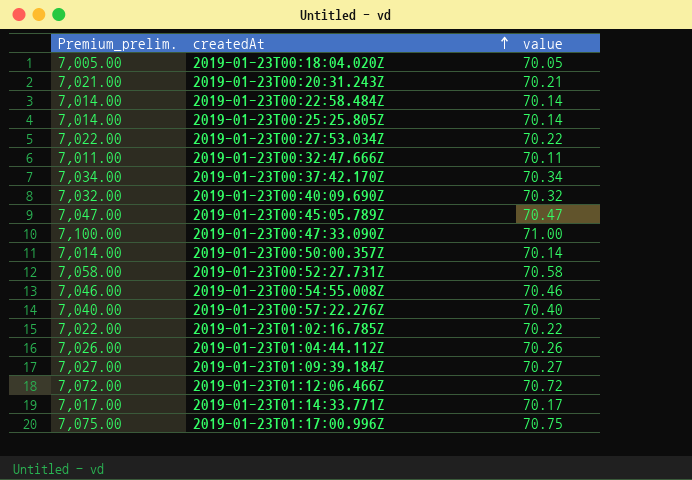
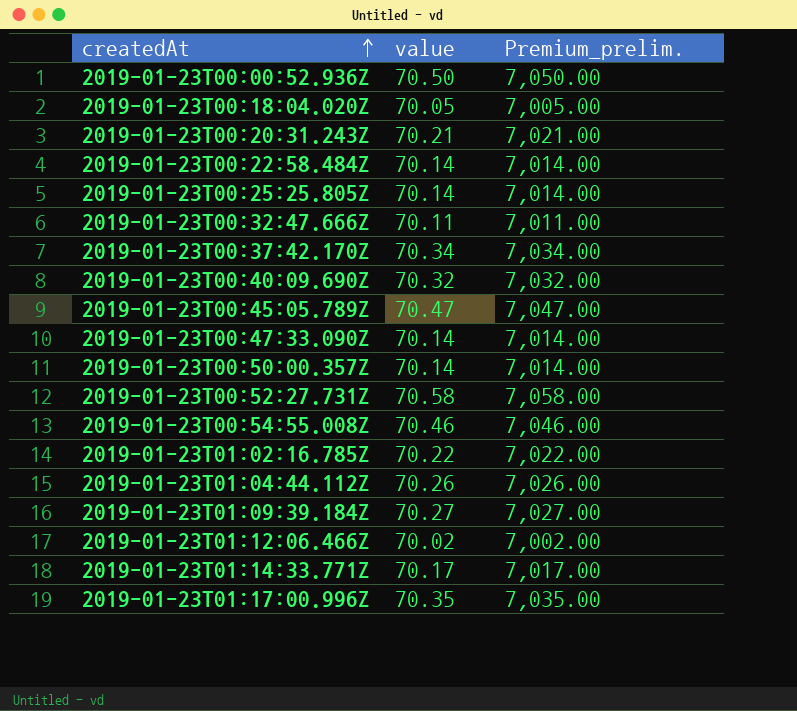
column Premium_prelim. | position: 1 -> 3
row 2019-01-23T00:27:53.034Z: 7,022.00 | 70.22 -> none
row 2019-01-23T00:57:22.276Z: 7,040.00 | 70.40 -> none
row 2019-01-23T00:00:52.936Z: none -> 70.50 | 7,050.00
2019-01-23T00:47:33.090Z | value: 71.00 -> 70.14
2019-01-23T00:47:33.090Z | Premium_prelim.: 7,100.00 -> 7,014.00
2019-01-23T01:12:06.466Z | value: 70.72 -> 70.02
2019-01-23T01:12:06.466Z | Premium_prelim.: 7,072.00 -> 7,002.00
2019-01-23T01:17:00.996Z | value: 70.75 -> 70.35
2019-01-23T01:17:00.996Z | Premium_prelim.: 7,075.00 -> 7,035.00

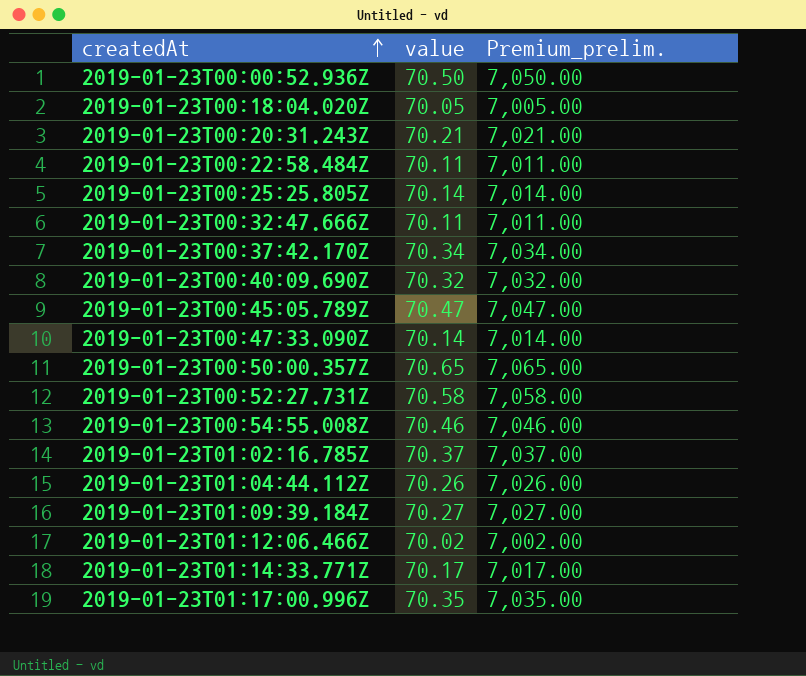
2019-01-23T00:22:58.484Z | value: 70.14 -> 70.11
2019-01-23T00:22:58.484Z | Premium_prelim.: 7,014.00 -> 7,011.00
2019-01-23T00:50:00.357Z | value: 70.14 -> 70.65
2019-01-23T00:50:00.357Z | Premium_prelim.: 7,014.00 -> 7,065.00
2019-01-23T01:02:16.785Z | value: 70.22 -> 70.37
2019-01-23T01:02:16.785Z | Premium_prelim.: 7,022.00 -> 7,037.00

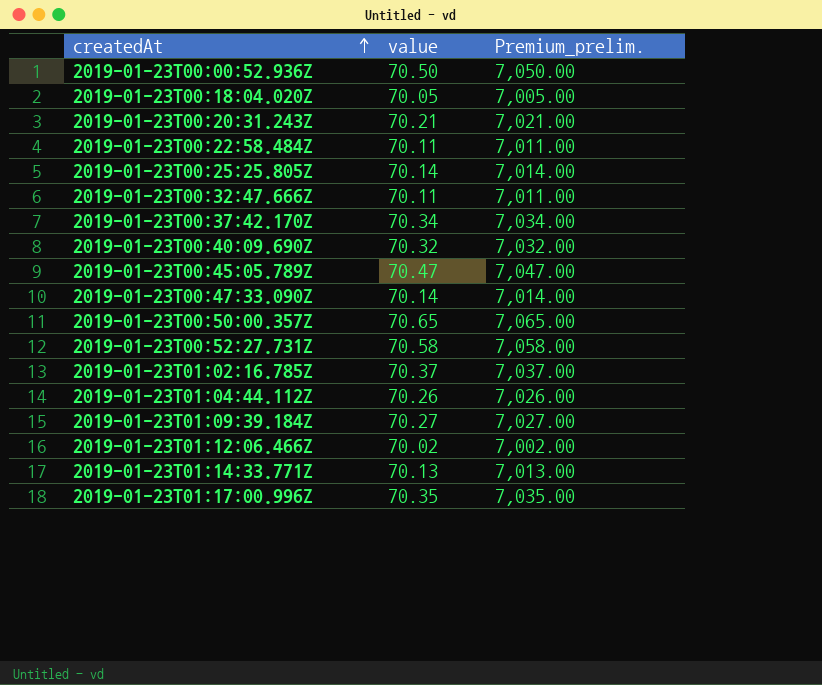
row 2019-01-23T00:54:55.008Z: 70.46 | 7,046.00 -> none
2019-01-23T01:14:33.771Z | value: 70.17 -> 70.13
2019-01-23T01:14:33.771Z | Premium_prelim.: 7,017.00 -> 7,013.00

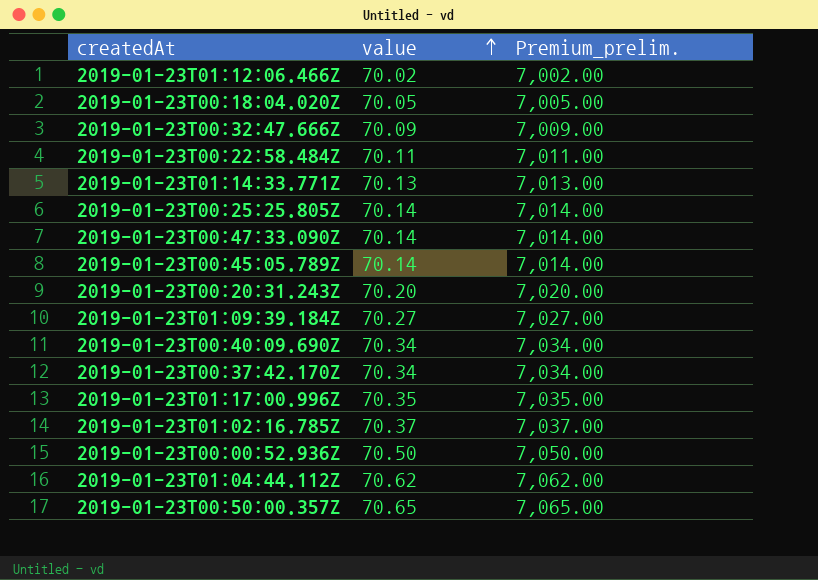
row order: createdAt ascending -> value ascending
row 2019-01-23T00:52:27.731Z: 70.58 | 7,058.00 -> none
2019-01-23T00:32:47.666Z | value: 70.11 -> 70.09
2019-01-23T00:32:47.666Z | Premium_prelim.: 7,011.00 -> 7,009.00
2019-01-23T00:45:05.789Z | value: 70.47 -> 70.14
2019-01-23T00:45:05.789Z | Premium_prelim.: 7,047.00 -> 7,014.00
2019-01-23T00:20:31.243Z | value: 70.21 -> 70.20
2019-01-23T00:20:31.243Z | Premium_prelim.: 7,021.00 -> 7,020.00
2019-01-23T00:40:09.690Z | value: 70.32 -> 70.34
2019-01-23T00:40:09.690Z | Premium_prelim.: 7,032.00 -> 7,034.00
2019-01-23T01:04:44.112Z | value: 70.26 -> 70.62
2019-01-23T01:04:44.112Z | Premium_prelim.: 7,026.00 -> 7,062.00

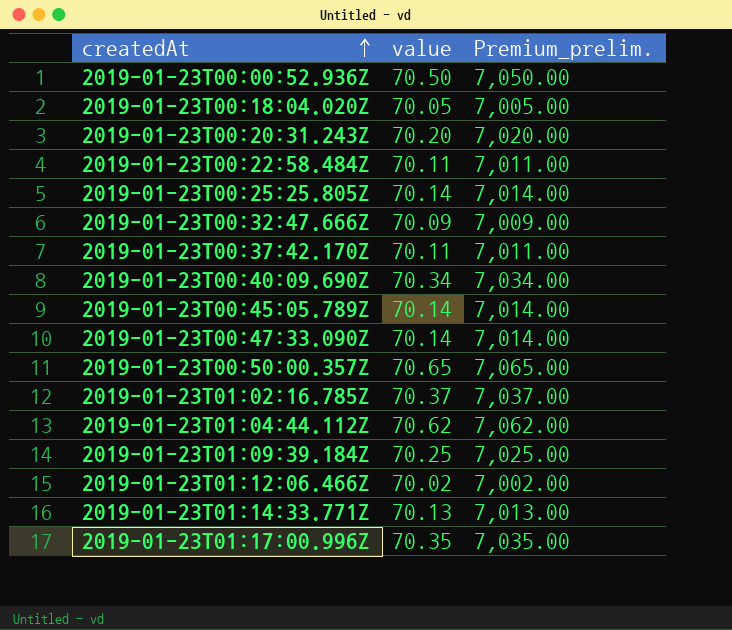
row order: value ascending -> createdAt ascending
2019-01-23T00:37:42.170Z | value: 70.34 -> 70.11
2019-01-23T00:37:42.170Z | Premium_prelim.: 7,034.00 -> 7,011.00
2019-01-23T01:09:39.184Z | value: 70.27 -> 70.25
2019-01-23T01:09:39.184Z | Premium_prelim.: 7,027.00 -> 7,025.00

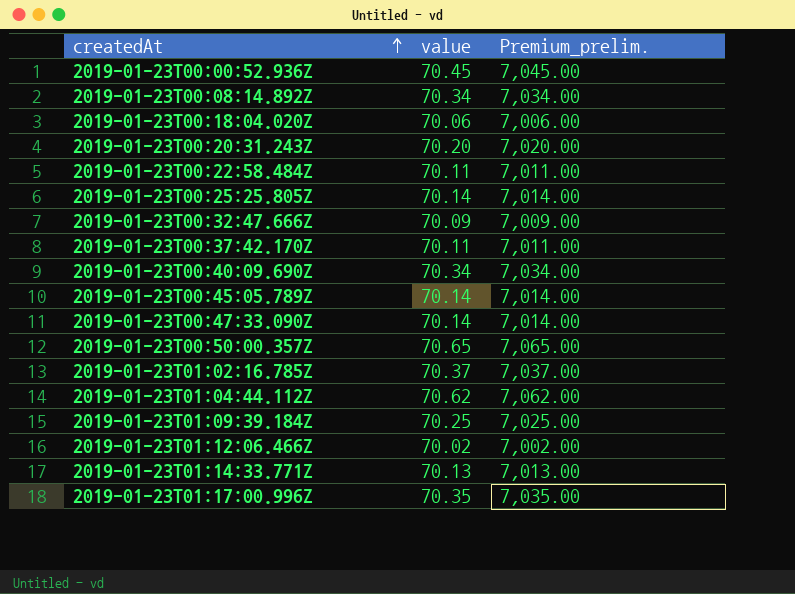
2019-01-23T00:00:52.936Z | value: 70.50 -> 70.45
2019-01-23T00:00:52.936Z | Premium_prelim.: 7,050.00 -> 7,045.00
row 2019-01-23T00:08:14.892Z: none -> 70.34 | 7,034.00
2019-01-23T00:18:04.020Z | value: 70.05 -> 70.06
2019-01-23T00:18:04.020Z | Premium_prelim.: 7,005.00 -> 7,006.00

